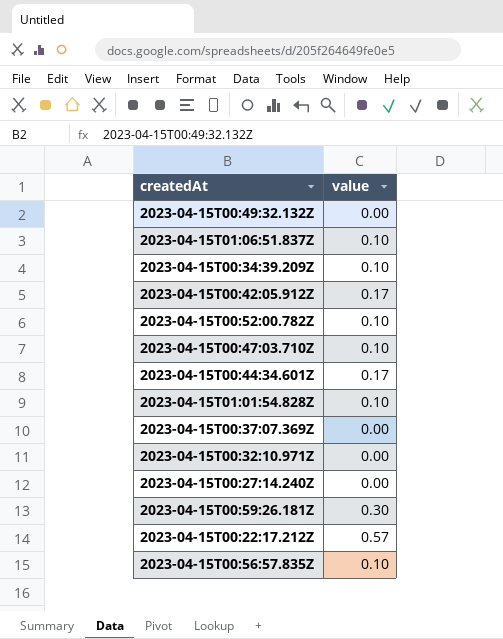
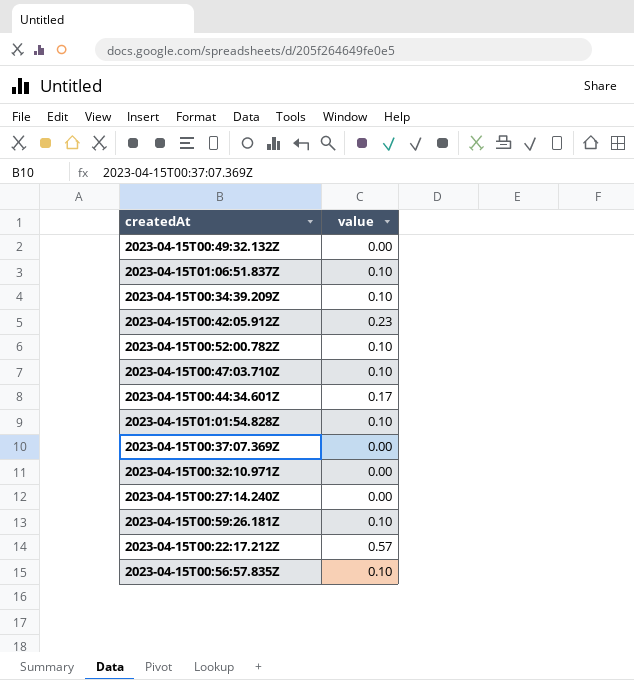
2023-04-15T00:42:05.912Z | value: 0.17 -> 0.23
2023-04-15T00:59:26.181Z | value: 0.30 -> 0.10

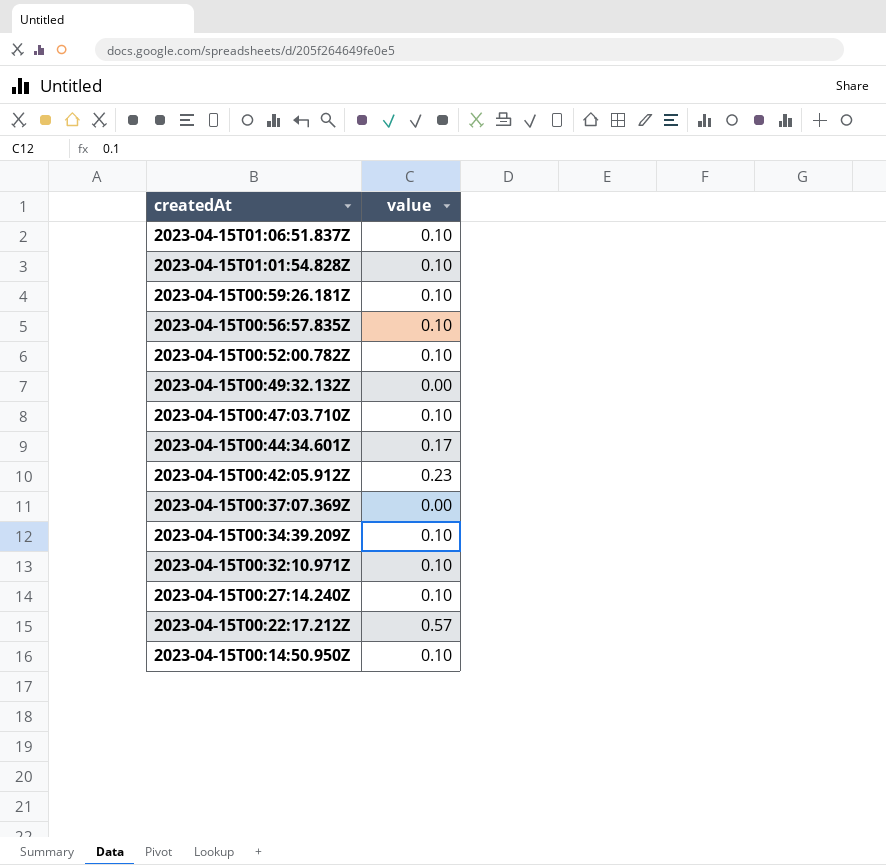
row order: none -> createdAt descending
2023-04-15T00:32:10.971Z | value: 0.00 -> 0.10
2023-04-15T00:27:14.240Z | value: 0.00 -> 0.10
row 2023-04-15T00:14:50.950Z: none -> 0.10

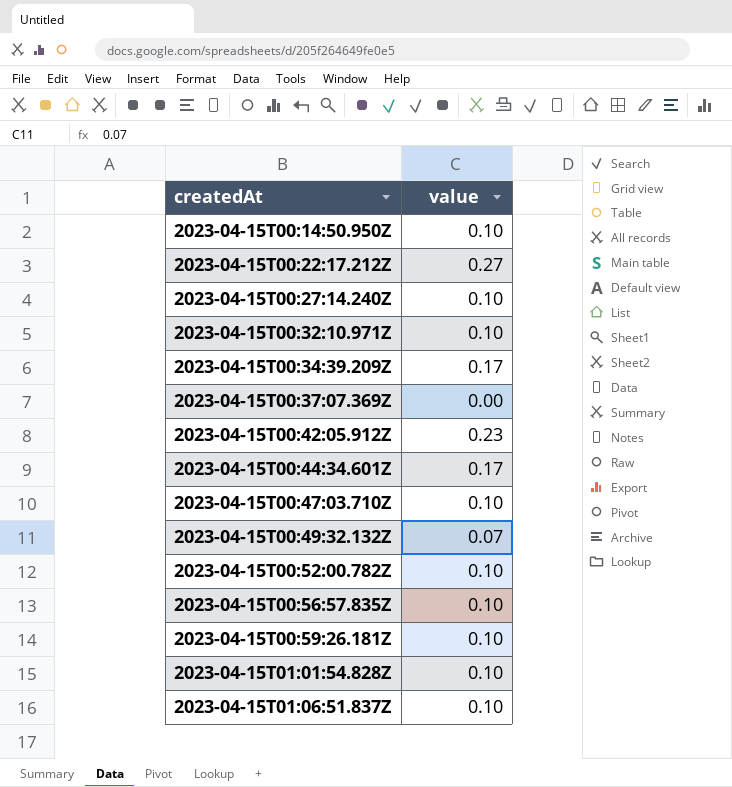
row order: createdAt descending -> createdAt ascending
2023-04-15T00:22:17.212Z | value: 0.57 -> 0.27
2023-04-15T00:34:39.209Z | value: 0.10 -> 0.17
2023-04-15T00:49:32.132Z | value: 0.00 -> 0.07

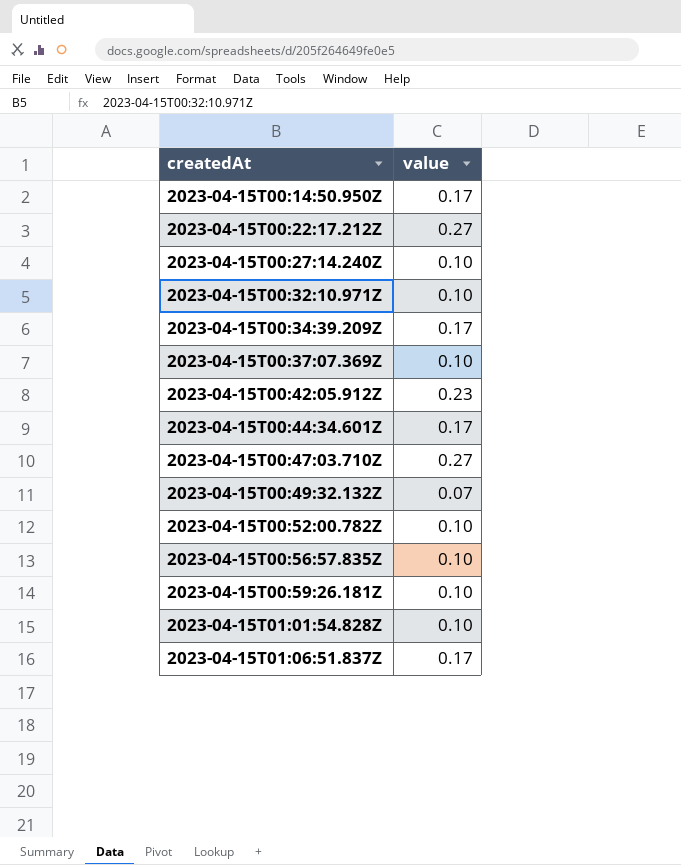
2023-04-15T00:14:50.950Z | value: 0.10 -> 0.17
2023-04-15T00:37:07.369Z | value: 0.00 -> 0.10
2023-04-15T00:47:03.710Z | value: 0.10 -> 0.27
2023-04-15T01:06:51.837Z | value: 0.10 -> 0.17

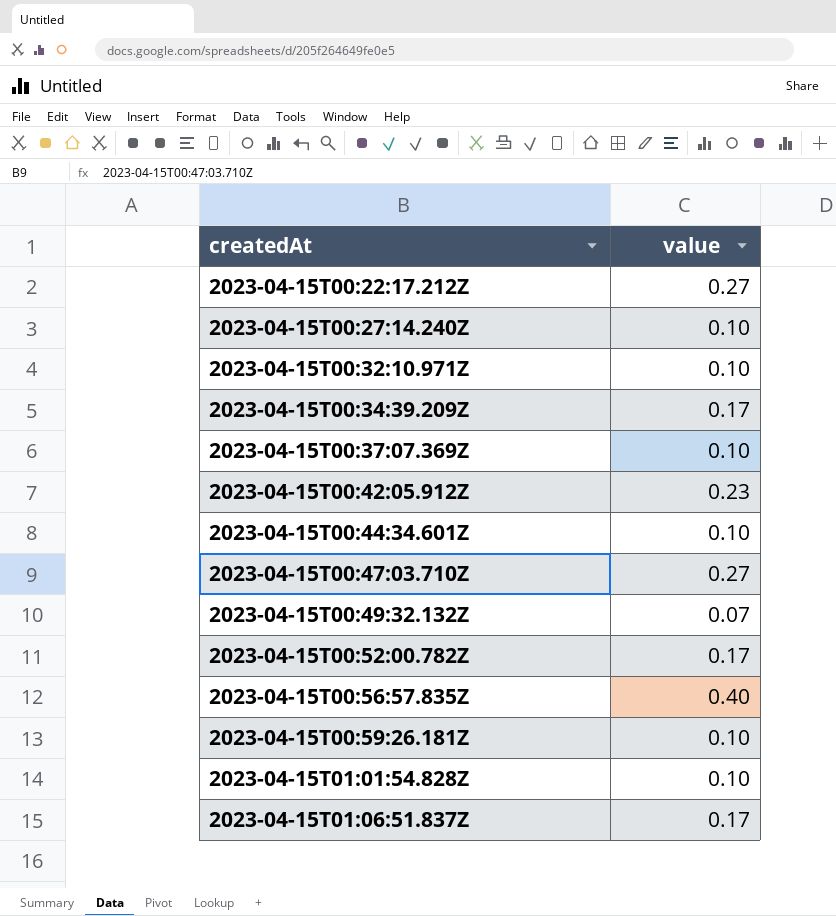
row 2023-04-15T00:14:50.950Z: 0.17 -> none
2023-04-15T00:44:34.601Z | value: 0.17 -> 0.10
2023-04-15T00:52:00.782Z | value: 0.10 -> 0.17
2023-04-15T00:56:57.835Z | value: 0.10 -> 0.40

